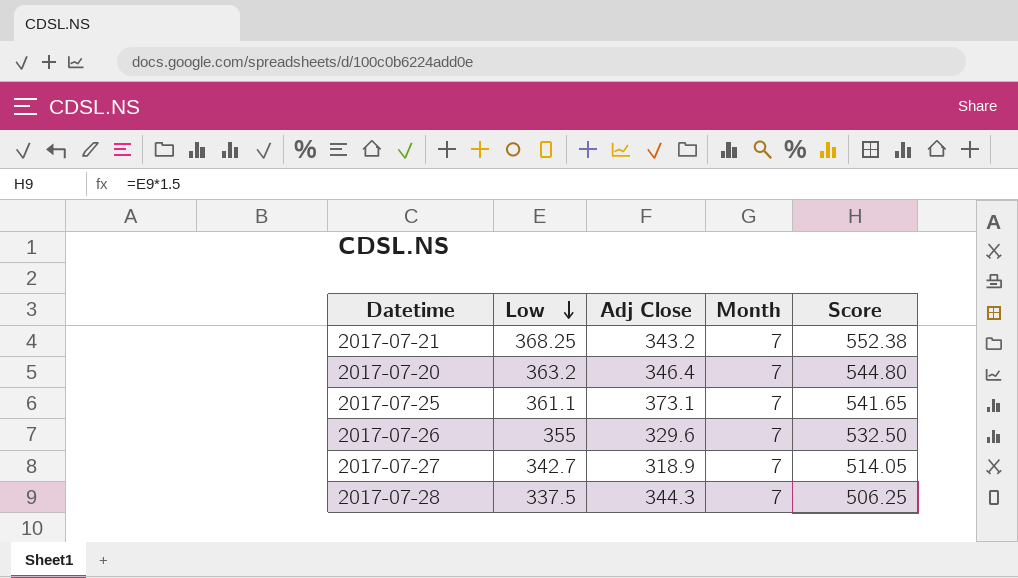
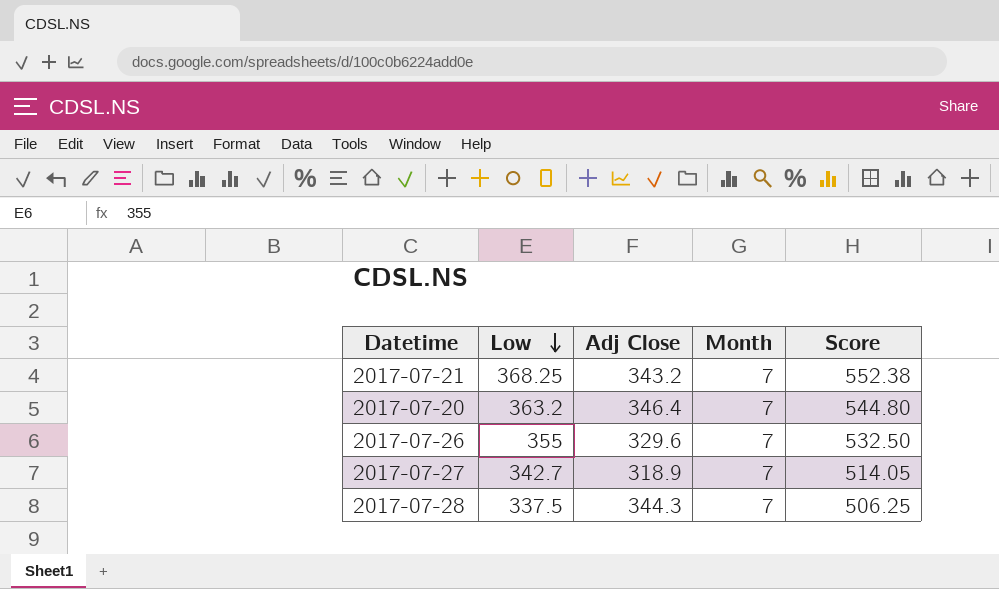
row 2017-07-25: 361.1 | 373.1 | 7 | 541.65 -> none

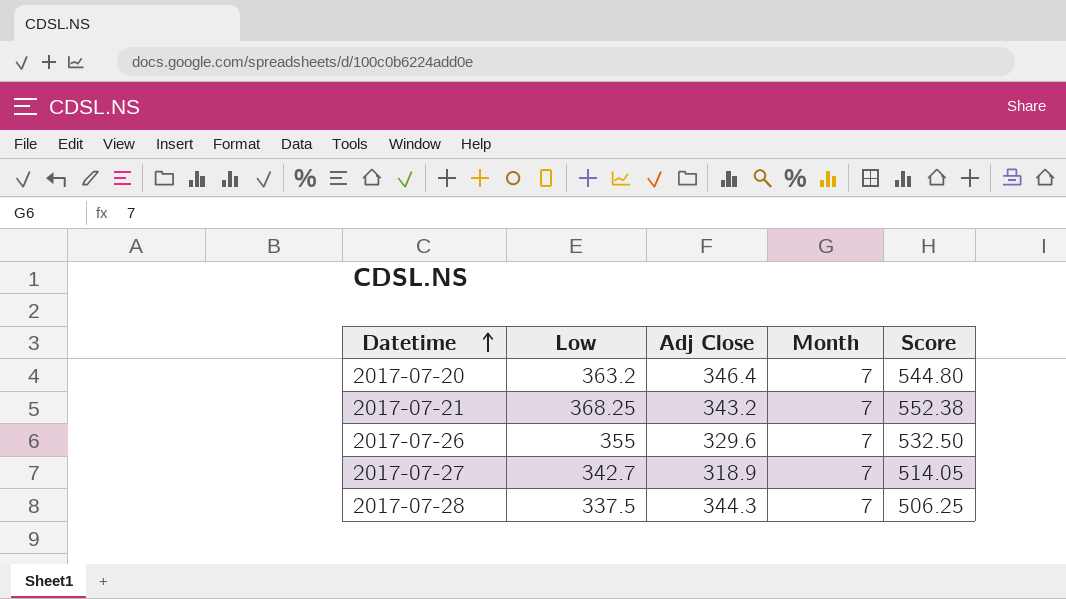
row order: Low descending -> Datetime ascending

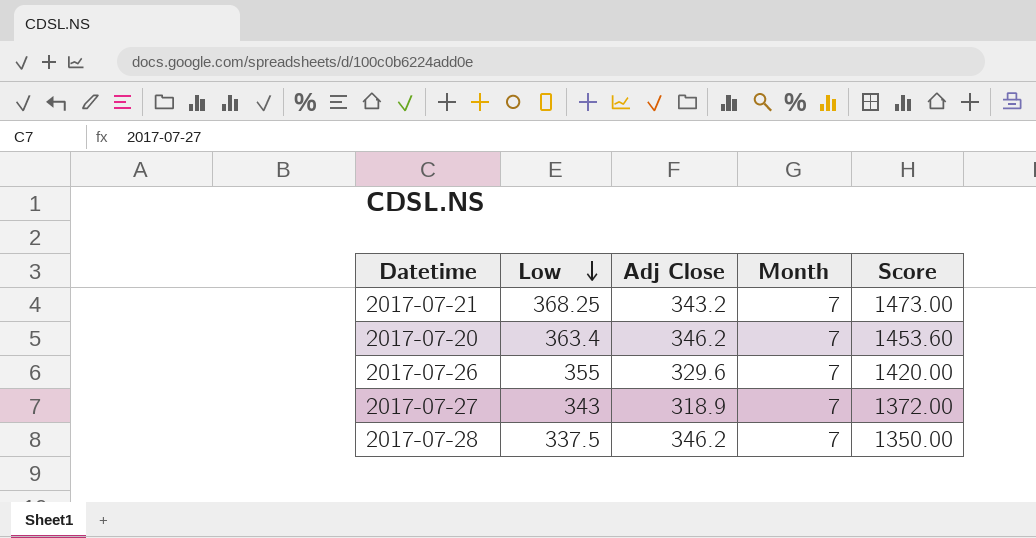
row order: Datetime ascending -> Low descending
column Score | formula: [Low] * 1.5 -> [Low] * 4
2017-07-20 | Low: 363.2 -> 363.4
2017-07-20 | Adj Close: 346.4 -> 346.2
2017-07-27 | Low: 342.7 -> 343
2017-07-28 | Adj Close: 344.3 -> 346.2

